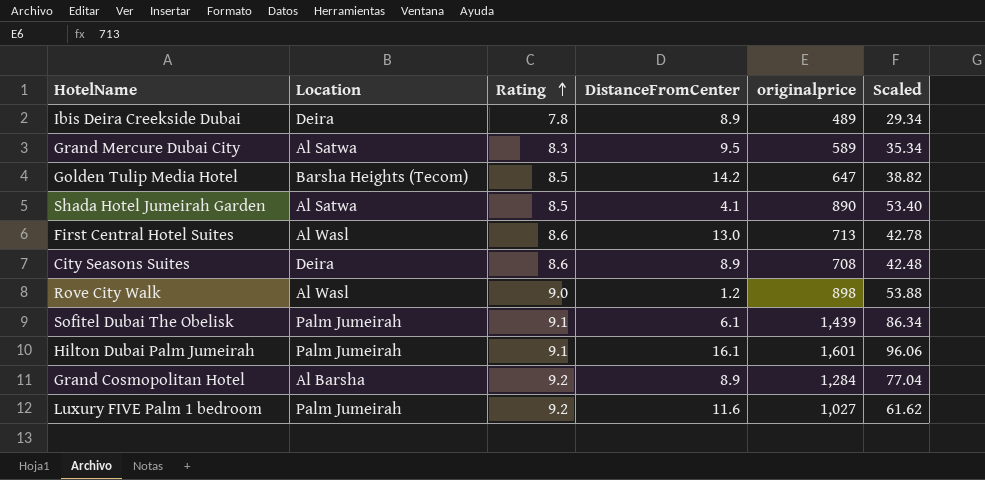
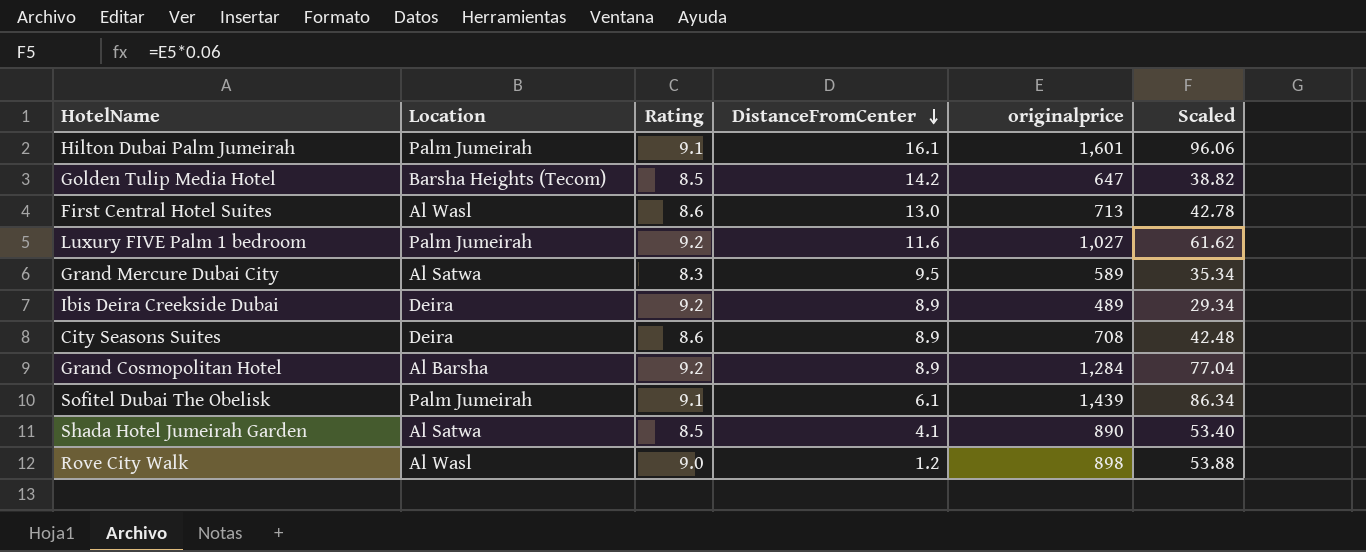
row order: Rating ascending -> DistanceFromCenter descending
Ibis Deira Creekside Dubai | Rating: 7.8 -> 9.2

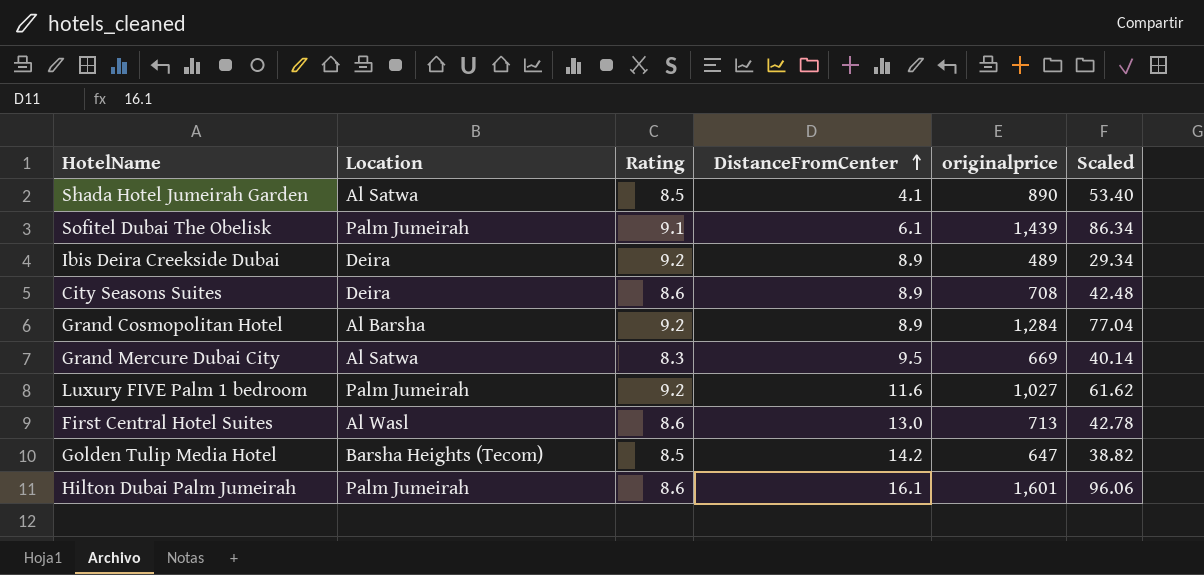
row order: DistanceFromCenter descending -> DistanceFromCenter ascending
row Rove City Walk: Al Wasl | 9.0 | 1.2 | 898 | 53.88 -> none
Grand Mercure Dubai City | originalprice: 589 -> 669
Grand Mercure Dubai City | Scaled: 35.34 -> 40.14
Hilton Dubai Palm Jumeirah | Rating: 9.1 -> 8.6

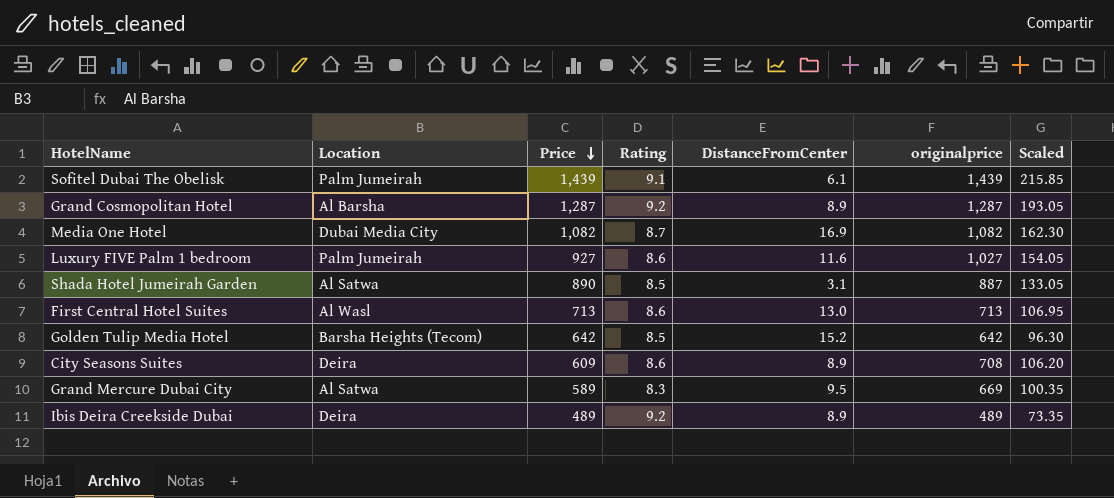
row order: DistanceFromCenter ascending -> Price descending
column Price | position: none -> 3
column Scaled | formula: [originalprice] * 0.06 -> [originalprice] * 0.15
row Hilton Dubai Palm Jumeirah: Palm Jumeirah | 8.6 | 16.1 | 1,601 | 96.06 -> none
Grand Cosmopolitan Hotel | originalprice: 1,284 -> 1,287
row Media One Hotel: none -> Dubai Media City | 1,082 | 8.7 | 16.9 | 1,082 | 162.30
Luxury FIVE Palm 1 bedroom | Rating: 9.2 -> 8.6
Shada Hotel Jumeirah Garden | DistanceFromCenter: 4.1 -> 3.1
Shada Hotel Jumeirah Garden | originalprice: 890 -> 887
Golden Tulip Media Hotel | DistanceFromCenter: 14.2 -> 15.2
Golden Tulip Media Hotel | originalprice: 647 -> 642

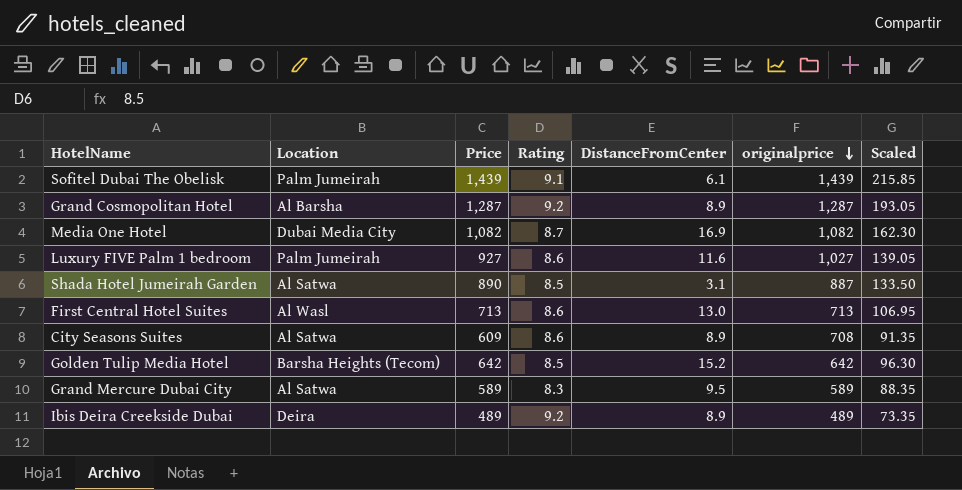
row order: Price descending -> originalprice descending
column Scaled | formula: [originalprice] * 0.15 -> [Price] * 0.15
City Seasons Suites | Location: Deira -> Al Satwa
Grand Mercure Dubai City | originalprice: 669 -> 589

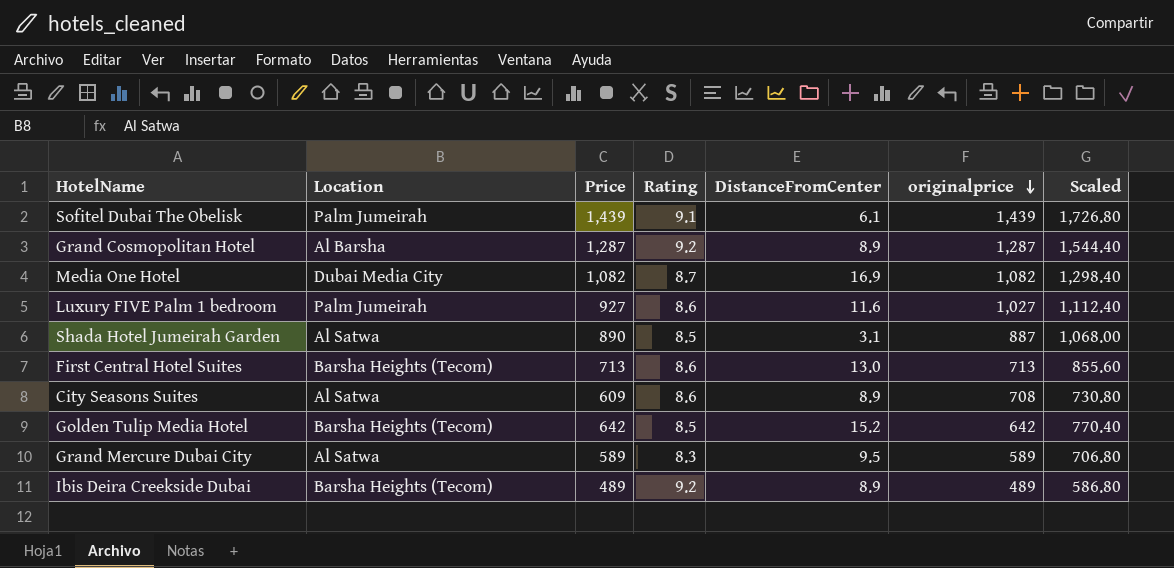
column Scaled | formula: [Price] * 0.15 -> [Price] * 1.2
First Central Hotel Suites | Location: Al Wasl -> Barsha Heights (Tecom)
Ibis Deira Creekside Dubai | Location: Deira -> Barsha Heights (Tecom)

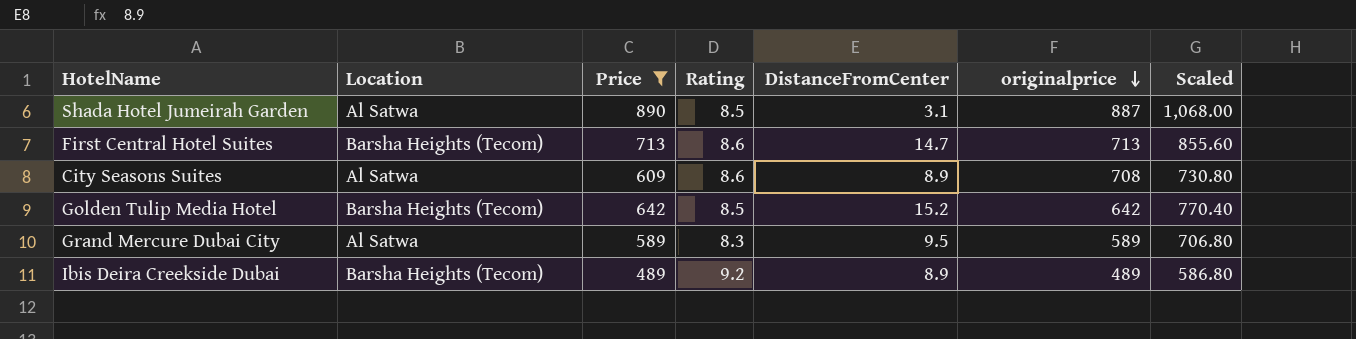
filter: none -> Price <= 890
First Central Hotel Suites | DistanceFromCenter: 13.0 -> 14.7

